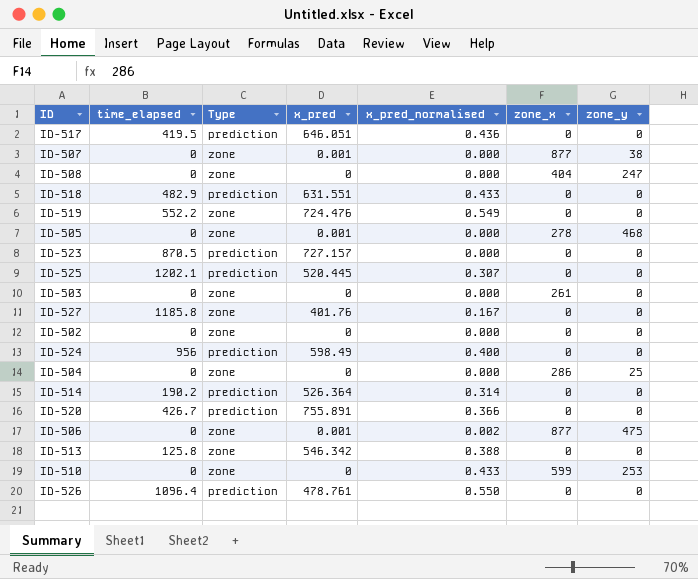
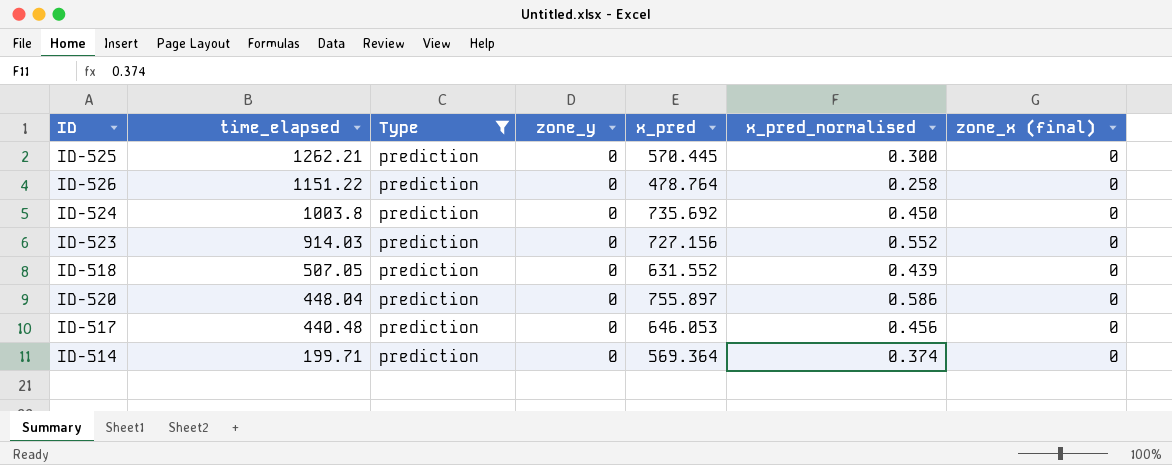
filter: none -> Type = prediction
row order: none -> time_elapsed descending
column zone_y | position: 7 -> 4
column name: zone_x -> zone_x (final)
ID-525 | time_elapsed: 1202.1 -> 1262.21
ID-525 | x_pred: 520.445 -> 570.445
ID-525 | x_pred_normalised: 0.307 -> 0.300
ID-526 | time_elapsed: 1096.4 -> 1151.22
ID-526 | x_pred: 478.761 -> 478.764
ID-526 | x_pred_normalised: 0.550 -> 0.258
ID-524 | time_elapsed: 956 -> 1003.8
ID-524 | x_pred: 598.49 -> 735.692
ID-524 | x_pred_normalised: 0.400 -> 0.450
ID-523 | time_elapsed: 870.5 -> 914.03
ID-523 | x_pred: 727.157 -> 727.156
ID-523 | x_pred_normalised: 0.000 -> 0.552
ID-518 | time_elapsed: 482.9 -> 507.05
ID-518 | x_pred: 631.551 -> 631.552
ID-518 | x_pred_normalised: 0.433 -> 0.439
ID-520 | time_elapsed: 426.7 -> 448.04
ID-520 | x_pred: 755.891 -> 755.897
ID-520 | x_pred_normalised: 0.366 -> 0.586
ID-517 | time_elapsed: 419.5 -> 440.48
ID-517 | x_pred: 646.051 -> 646.053
ID-517 | x_pred_normalised: 0.436 -> 0.456
ID-514 | time_elapsed: 190.2 -> 199.71
ID-514 | x_pred: 526.364 -> 569.364
ID-514 | x_pred_normalised: 0.314 -> 0.374

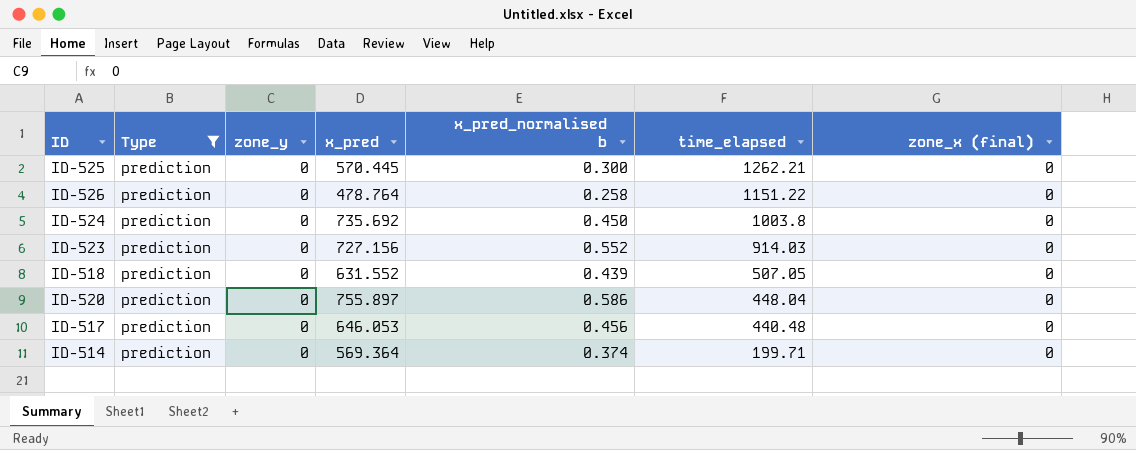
column name: x_pred_normalised -> x_pred_normalised b
column time_elapsed | position: 2 -> 6

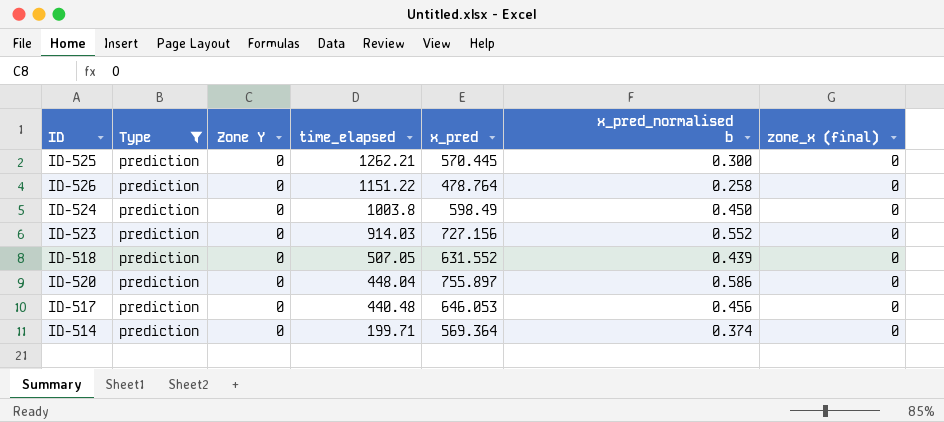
column name: zone_y -> Zone Y
column time_elapsed | position: 6 -> 4
ID-524 | x_pred: 735.692 -> 598.49

